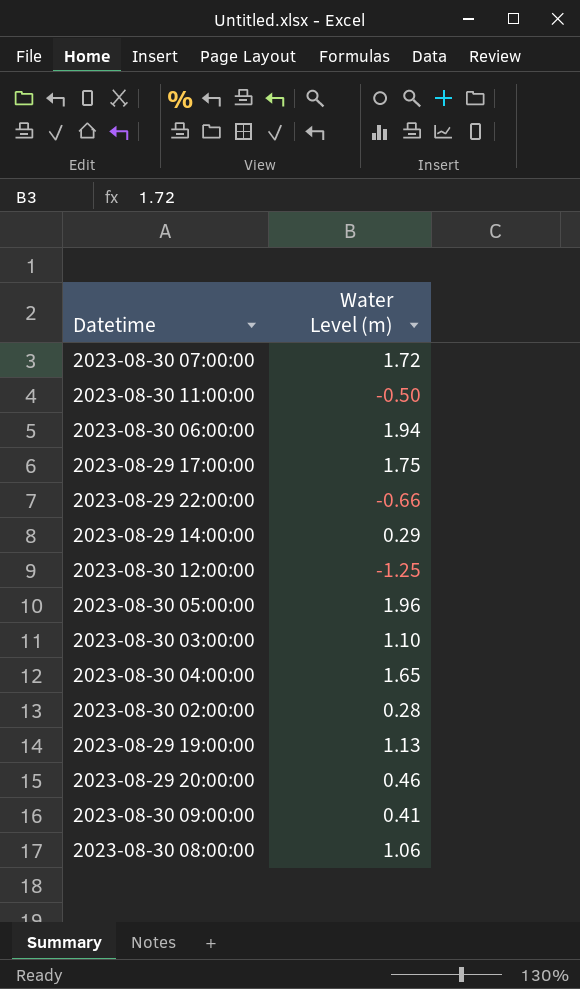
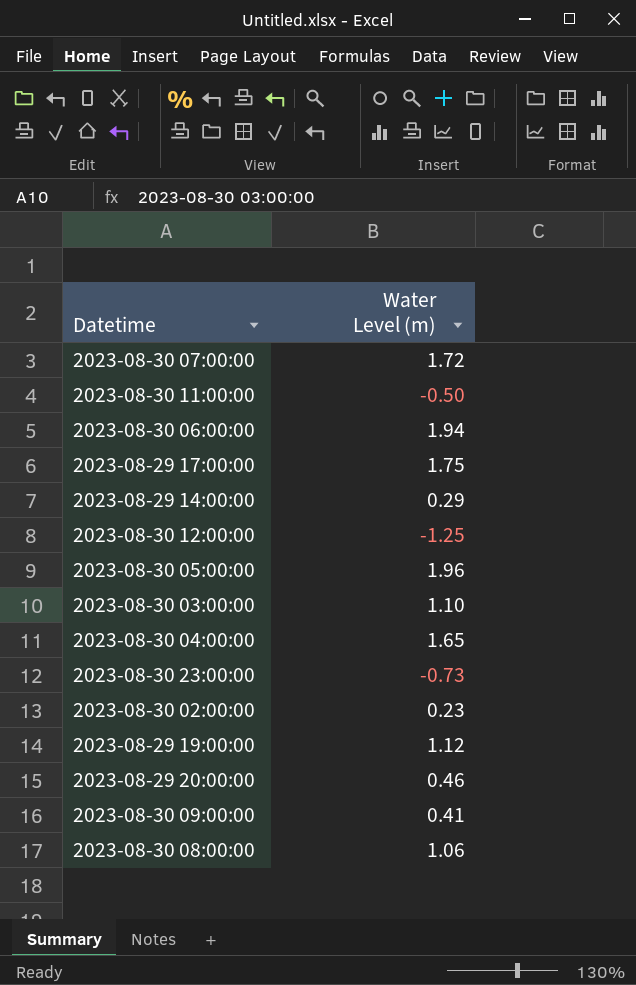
row 2023-08-29 22:00:00: -0.66 -> none
row 2023-08-30 23:00:00: none -> -0.73
2023-08-30 02:00:00 | Water Level (m): 0.28 -> 0.23
2023-08-29 19:00:00 | Water Level (m): 1.13 -> 1.12

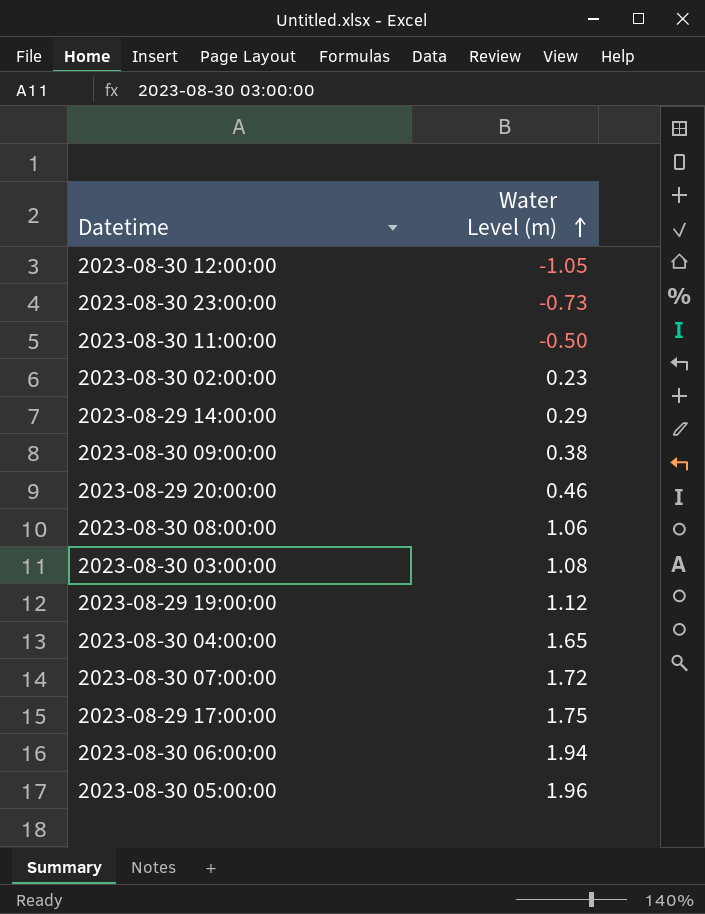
row order: none -> Water Level (m) ascending
2023-08-30 12:00:00 | Water Level (m): -1.25 -> -1.05
2023-08-30 09:00:00 | Water Level (m): 0.41 -> 0.38
2023-08-30 03:00:00 | Water Level (m): 1.10 -> 1.08

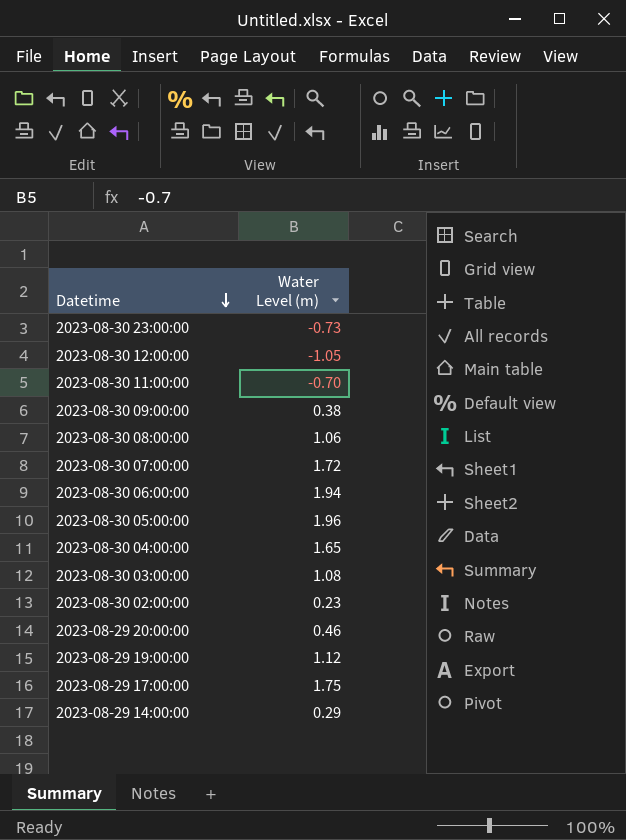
row order: Water Level (m) ascending -> Datetime descending
2023-08-30 11:00:00 | Water Level (m): -0.50 -> -0.70

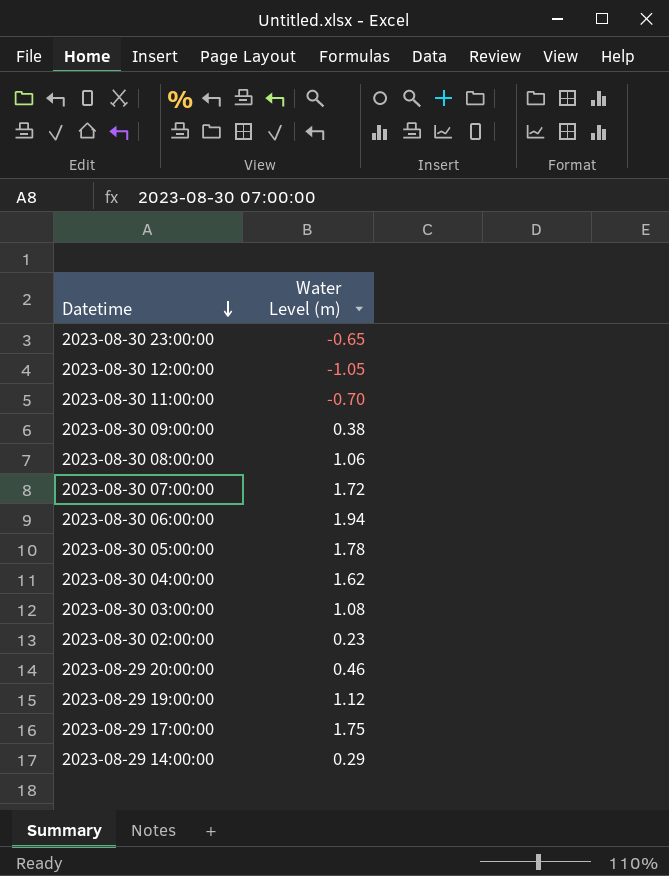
2023-08-30 23:00:00 | Water Level (m): -0.73 -> -0.65
2023-08-30 05:00:00 | Water Level (m): 1.96 -> 1.78
2023-08-30 04:00:00 | Water Level (m): 1.65 -> 1.62

